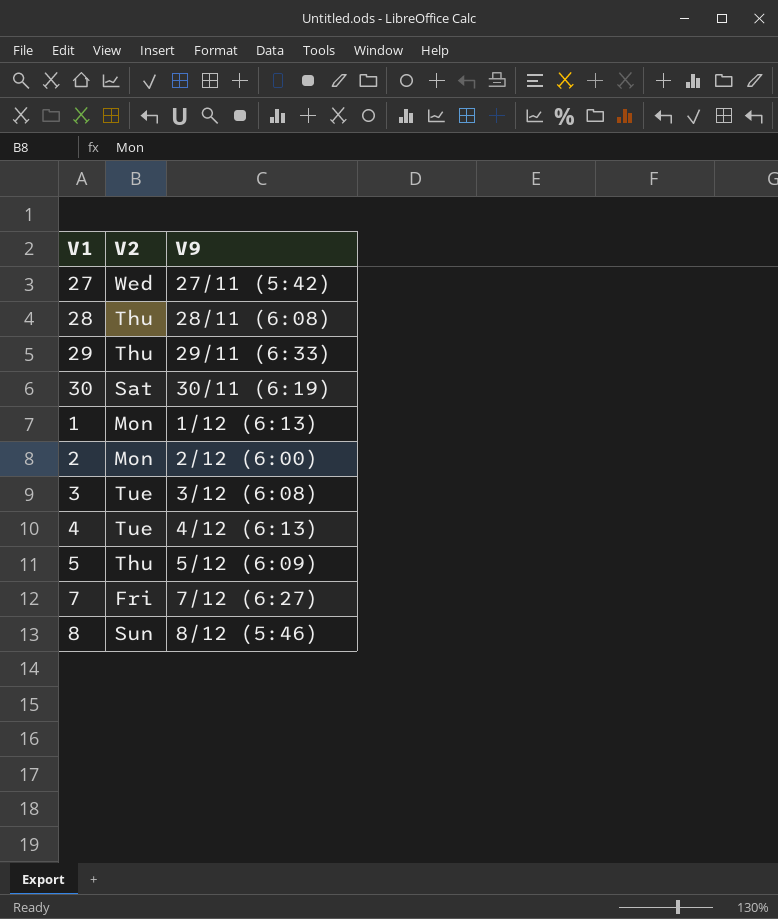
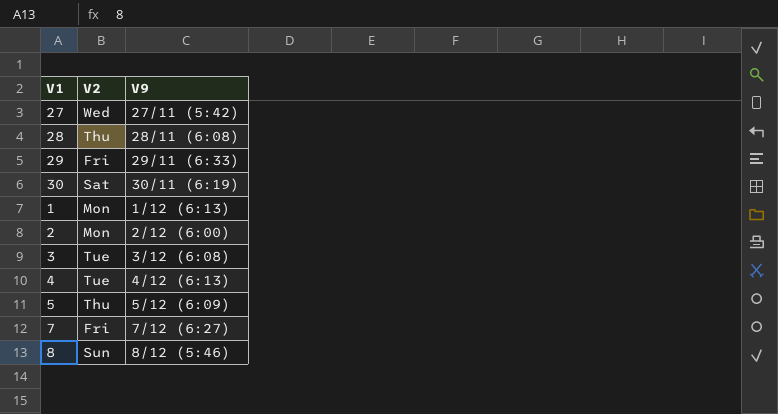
29 | V2: Thu -> Fri

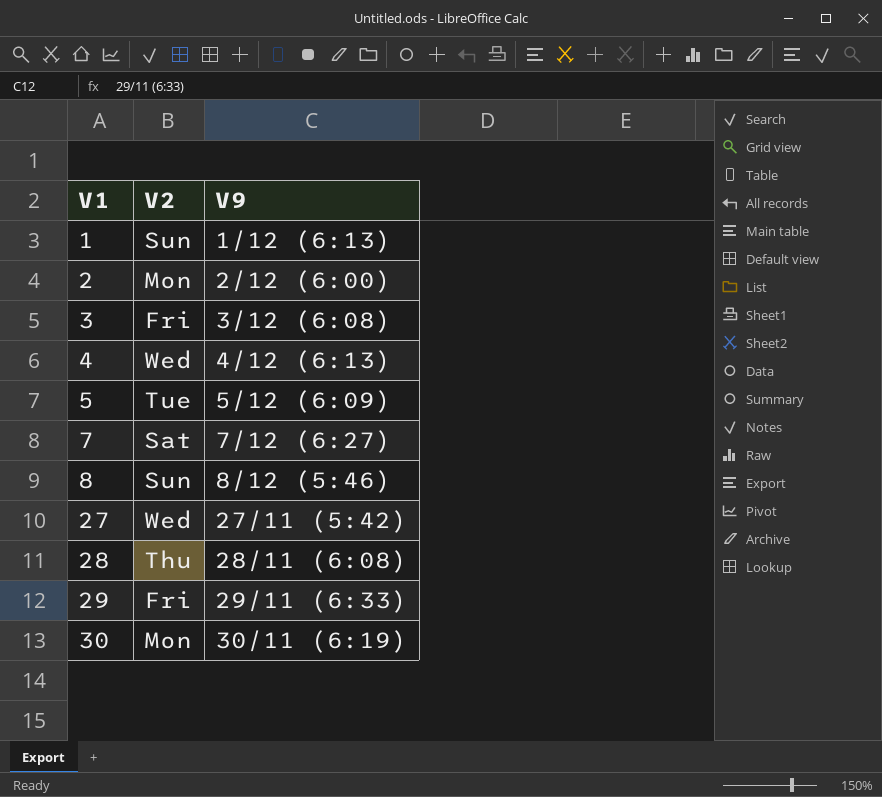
row order: none -> V1 ascending
1 | V2: Mon -> Sun
3 | V2: Tue -> Fri
4 | V2: Tue -> Wed
5 | V2: Thu -> Tue
7 | V2: Fri -> Sat
30 | V2: Sat -> Mon

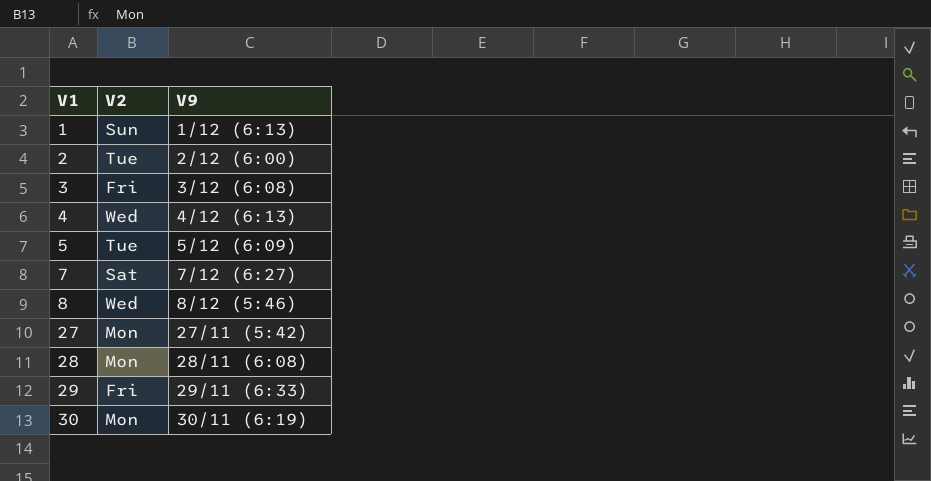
2 | V2: Mon -> Tue
8 | V2: Sun -> Wed
27 | V2: Wed -> Mon
28 | V2: Thu -> Mon

